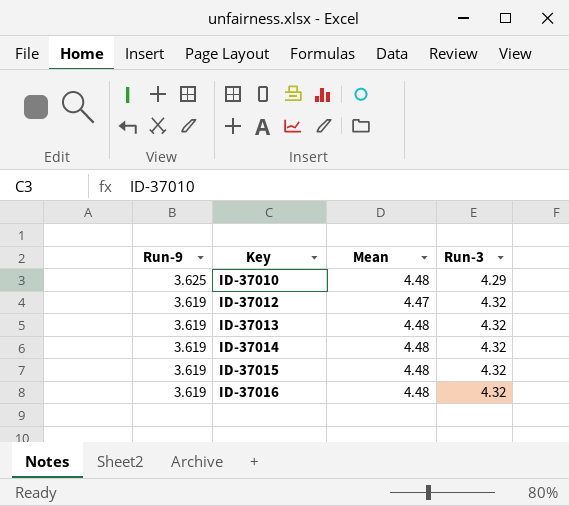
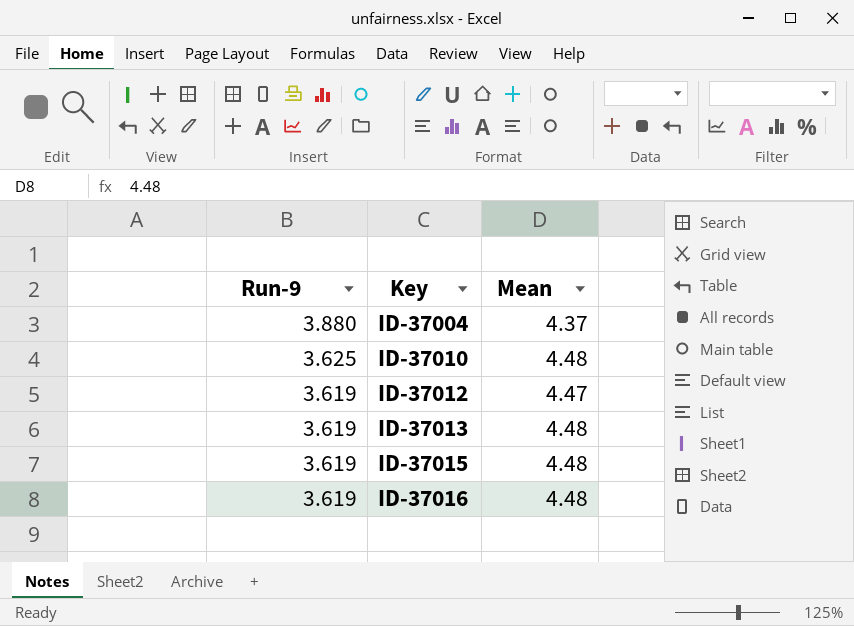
column Run-3 | position: 4 -> none
row ID-37014: 3.619 | 4.48 | 4.32 -> none
row ID-37004: none -> 3.880 | 4.37

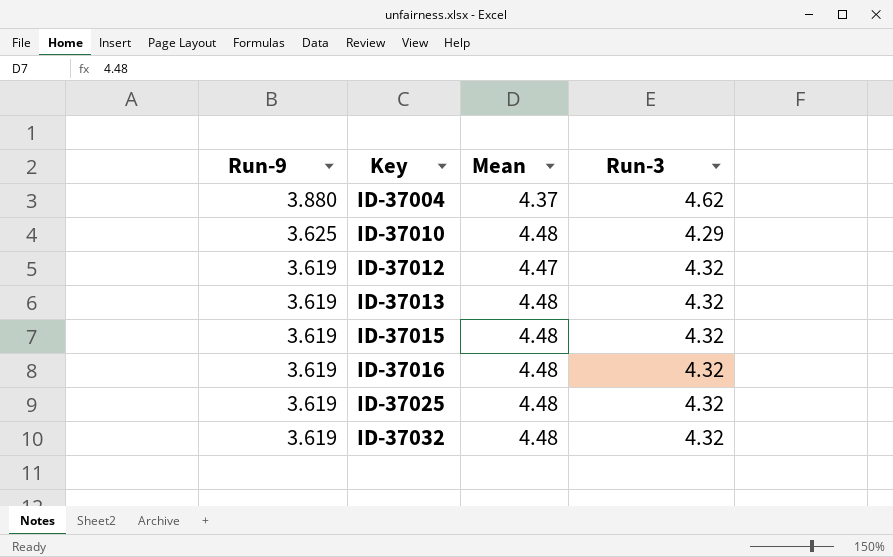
column Run-3 | position: none -> 4
row ID-37025: none -> 3.619 | 4.48 | 4.32
row ID-37032: none -> 3.619 | 4.48 | 4.32

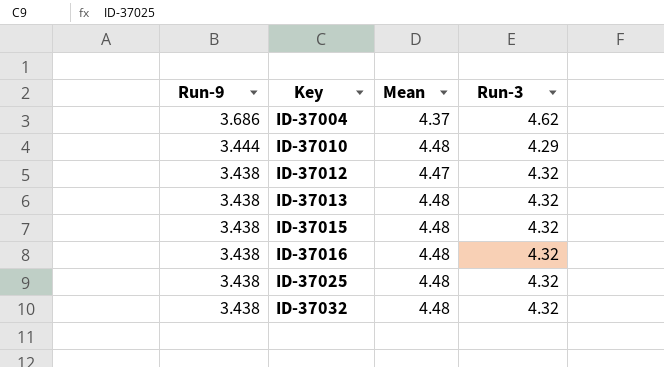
ID-37004 | Run-9: 3.880 -> 3.686
ID-37010 | Run-9: 3.625 -> 3.444
ID-37012 | Run-9: 3.619 -> 3.438
ID-37013 | Run-9: 3.619 -> 3.438
ID-37015 | Run-9: 3.619 -> 3.438
ID-37016 | Run-9: 3.619 -> 3.438
ID-37025 | Run-9: 3.619 -> 3.438
ID-37032 | Run-9: 3.619 -> 3.438

